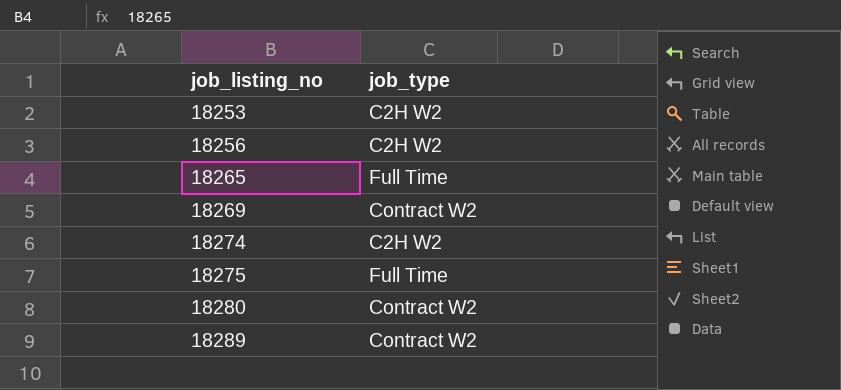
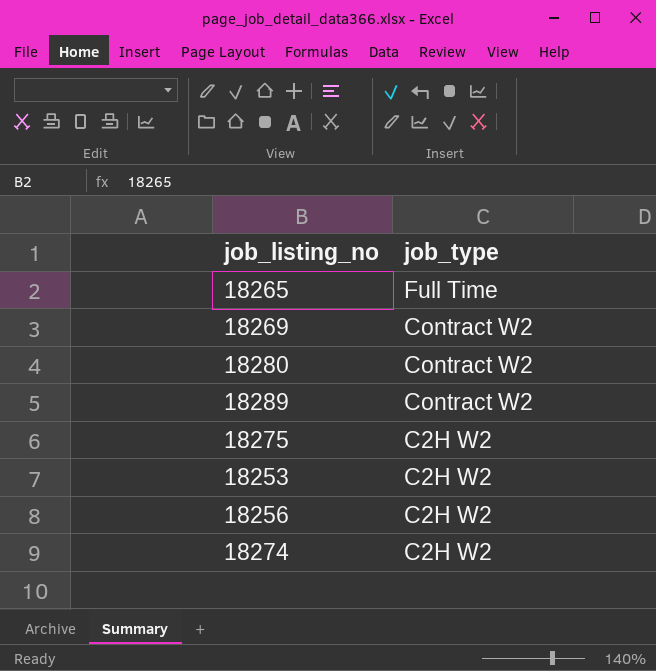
row order: job_listing_no ascending -> job_type descending
18275 | job_type: Full Time -> C2H W2

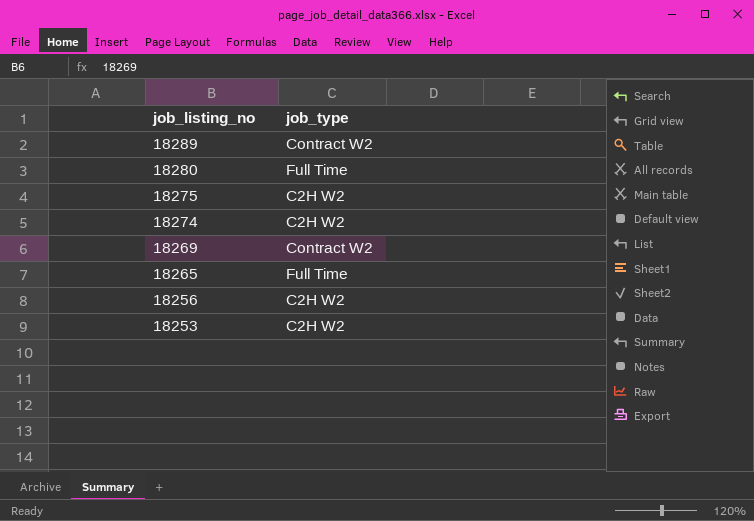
row order: job_type descending -> job_listing_no descending
18280 | job_type: Contract W2 -> Full Time

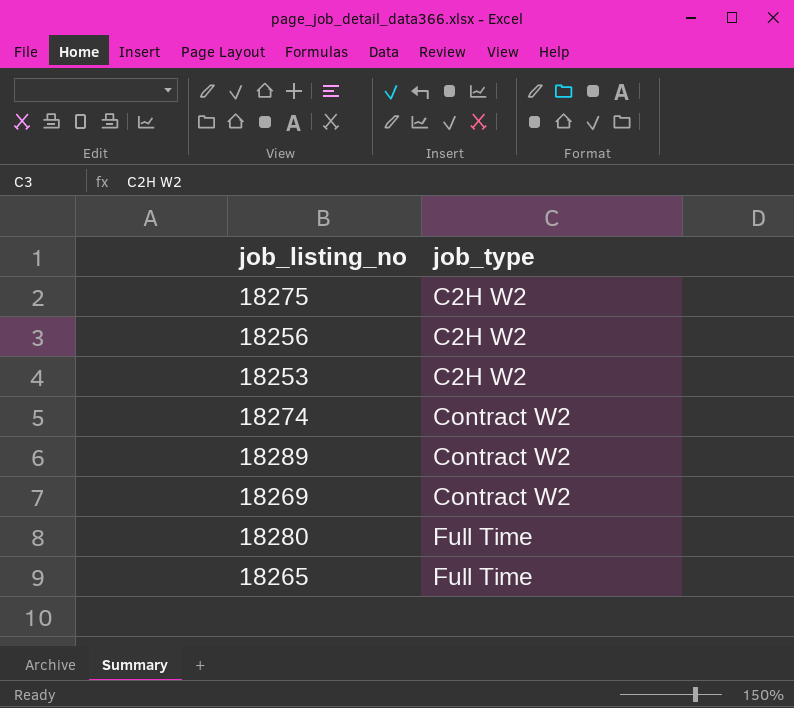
row order: job_listing_no descending -> job_type ascending
18274 | job_type: C2H W2 -> Contract W2

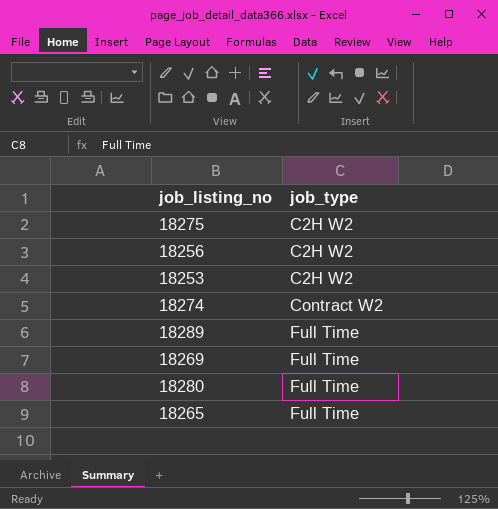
18289 | job_type: Contract W2 -> Full Time
18269 | job_type: Contract W2 -> Full Time

